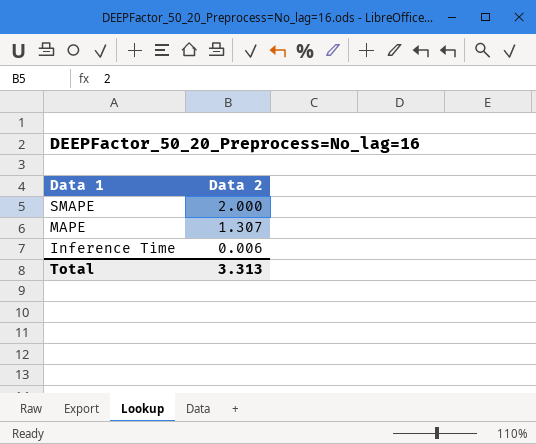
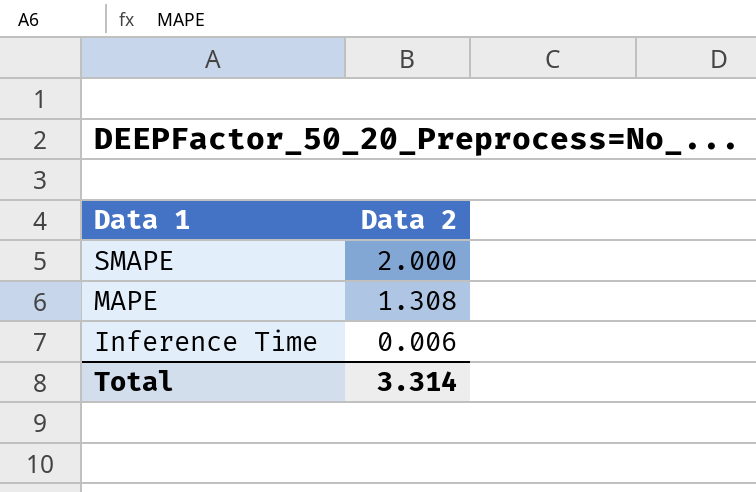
MAPE | Data 2: 1.307 -> 1.308
Total | Data 2: 3.313 -> 3.314

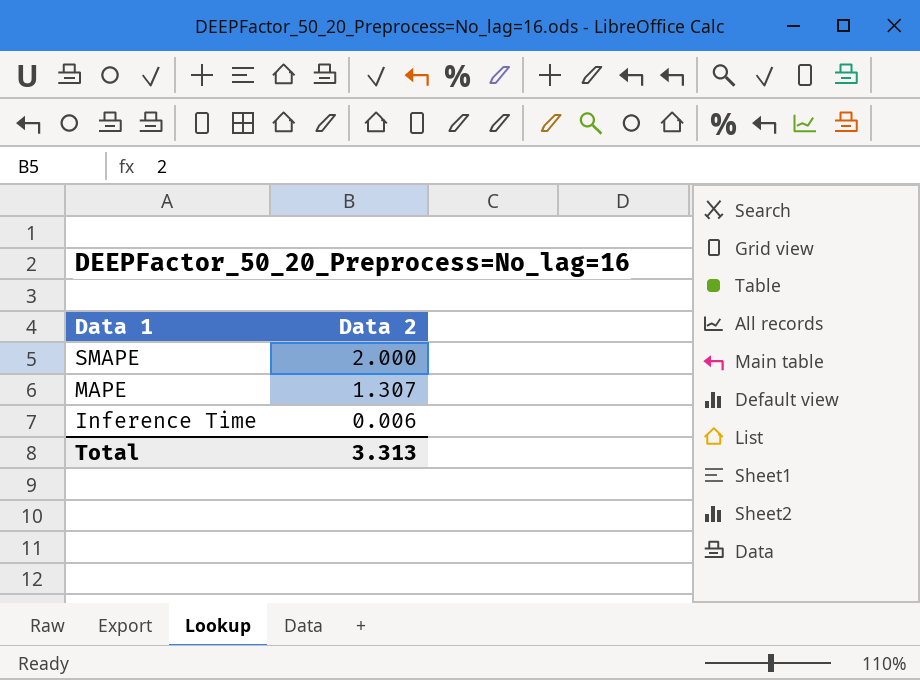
MAPE | Data 2: 1.308 -> 1.307
Total | Data 2: 3.314 -> 3.313

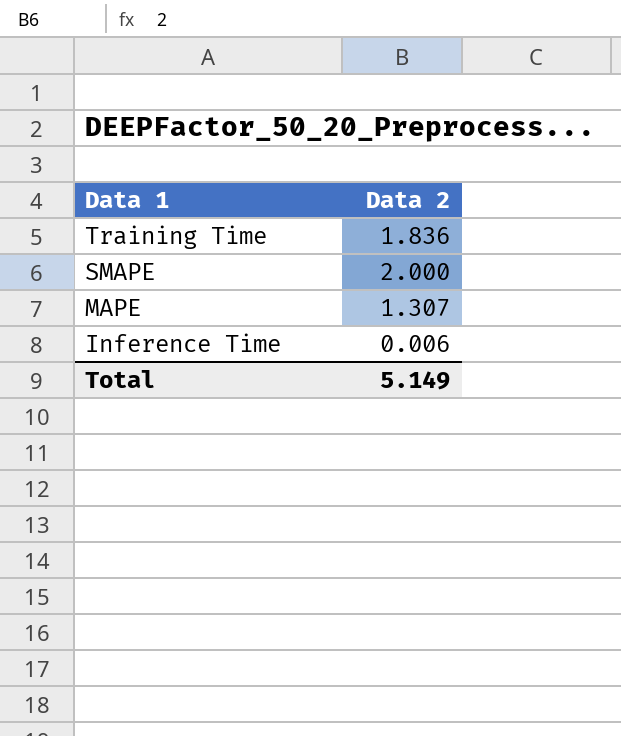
row Training Time: none -> 1.836
Total | Data 2: 3.313 -> 5.149

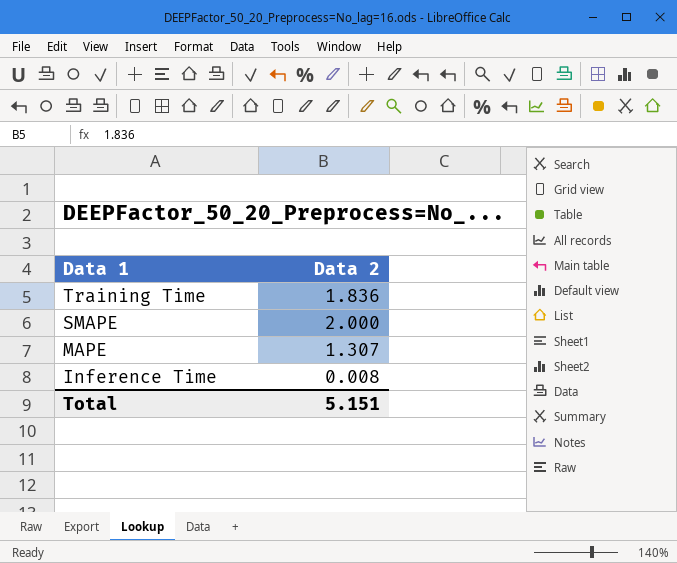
Inference Time | Data 2: 0.006 -> 0.008
Total | Data 2: 5.149 -> 5.151

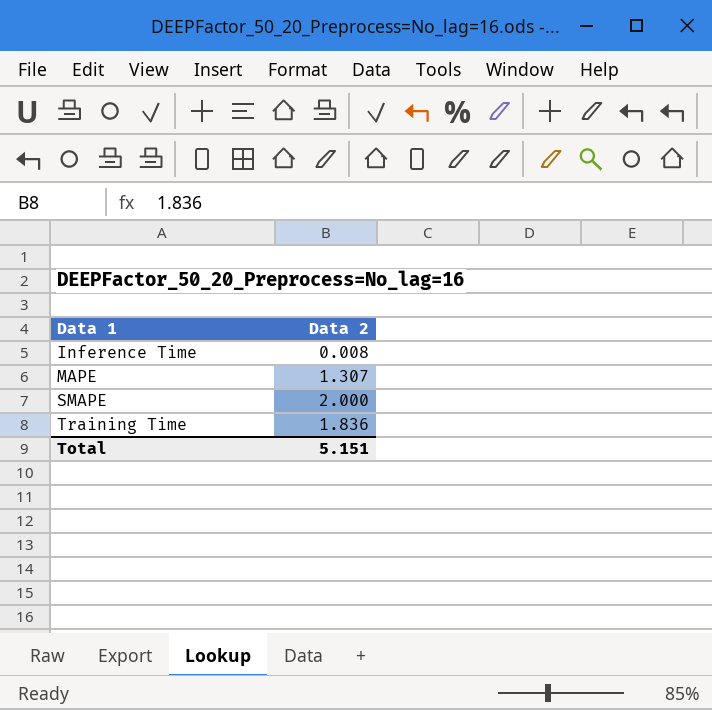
row order: Data 1 descending -> Data 1 ascending

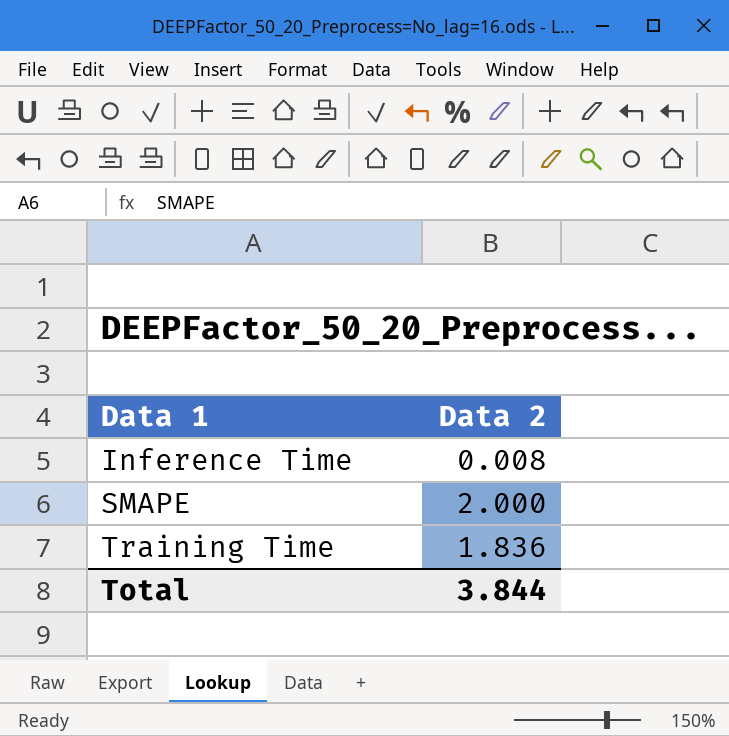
row MAPE: 1.307 -> none
Total | Data 2: 5.151 -> 3.844

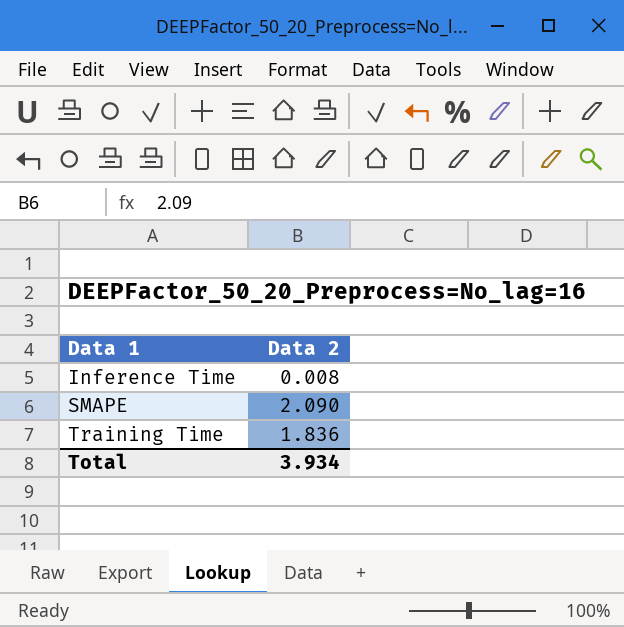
SMAPE | Data 2: 2.000 -> 2.090
Total | Data 2: 3.844 -> 3.934

